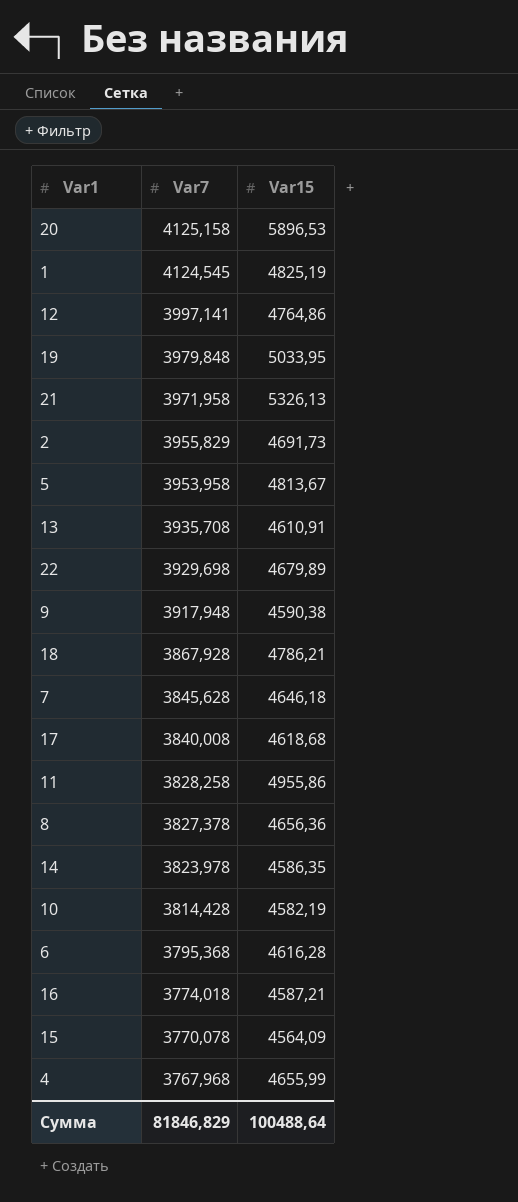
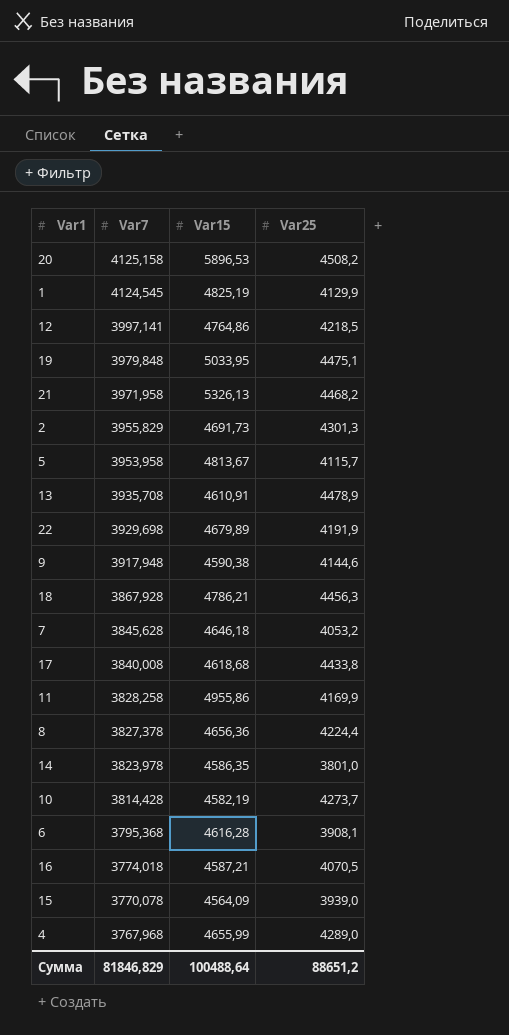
column Var25 | position: none -> 4

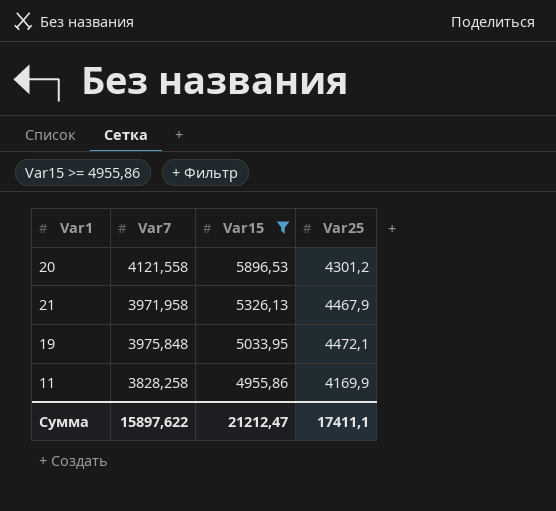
filter: none -> Var15 >= 4955,86
row order: Var7 descending -> Var15 descending
20 | Var7: 4125,158 -> 4121,558
20 | Var25: 4508,2 -> 4301,2
21 | Var25: 4468,2 -> 4467,9
19 | Var7: 3979,848 -> 3975,848
19 | Var25: 4475,1 -> 4472,1
Сумма | Var7: 81846,829 -> 15897,622
Сумма | Var15: 100488,64 -> 21212,47
Сумма | Var25: 88651,2 -> 17411,1

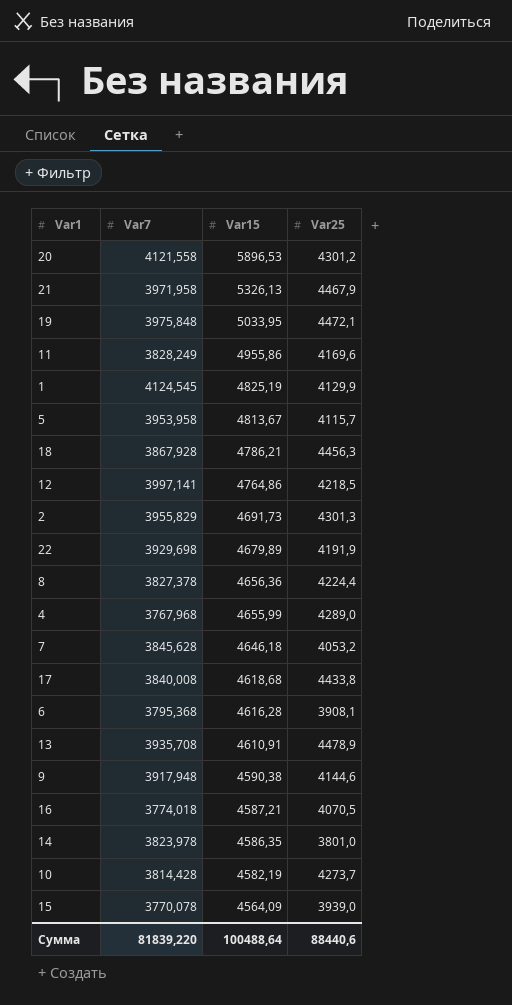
filter: Var15 >= 4955,86 -> none
11 | Var7: 3828,258 -> 3828,249
11 | Var25: 4169,9 -> 4169,6
Сумма | Var7: 15897,622 -> 81839,220
Сумма | Var15: 21212,47 -> 100488,64
Сумма | Var25: 17411,1 -> 88440,6

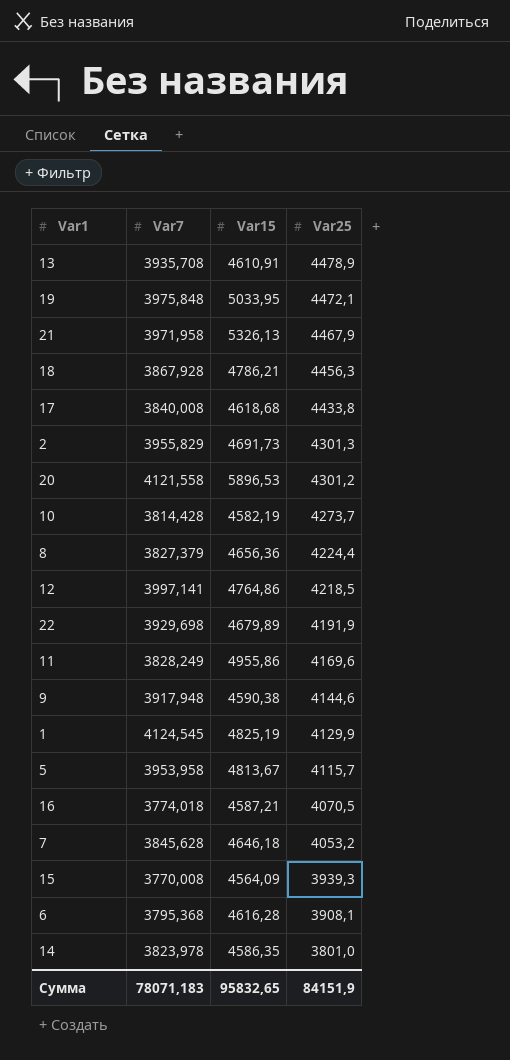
row order: Var15 descending -> Var25 descending
row 4: 3767,968 | 4655,99 | 4289,0 -> none
8 | Var7: 3827,378 -> 3827,379
15 | Var7: 3770,078 -> 3770,008
15 | Var25: 3939,0 -> 3939,3
Сумма | Var7: 81839,220 -> 78071,183
Сумма | Var15: 100488,64 -> 95832,65
Сумма | Var25: 88440,6 -> 84151,9

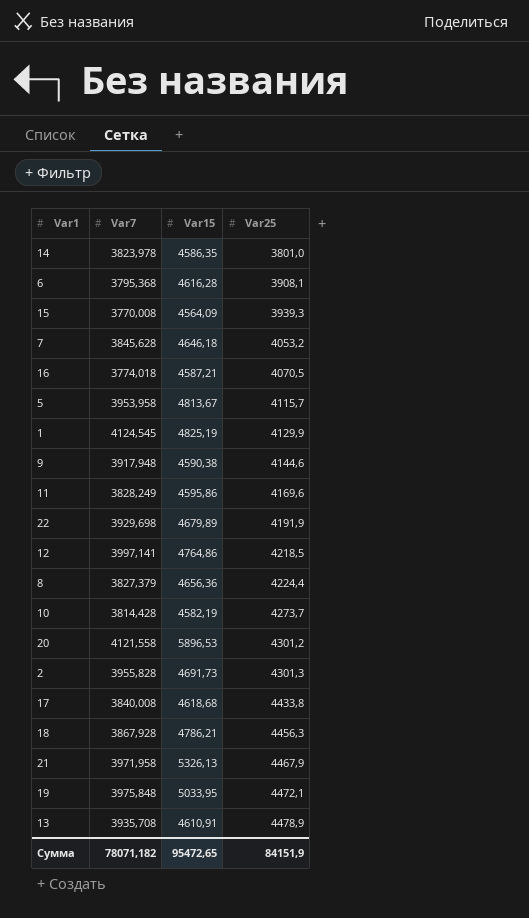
row order: Var25 descending -> Var25 ascending
11 | Var15: 4955,86 -> 4595,86
2 | Var7: 3955,829 -> 3955,828
Сумма | Var7: 78071,183 -> 78071,182
Сумма | Var15: 95832,65 -> 95472,65

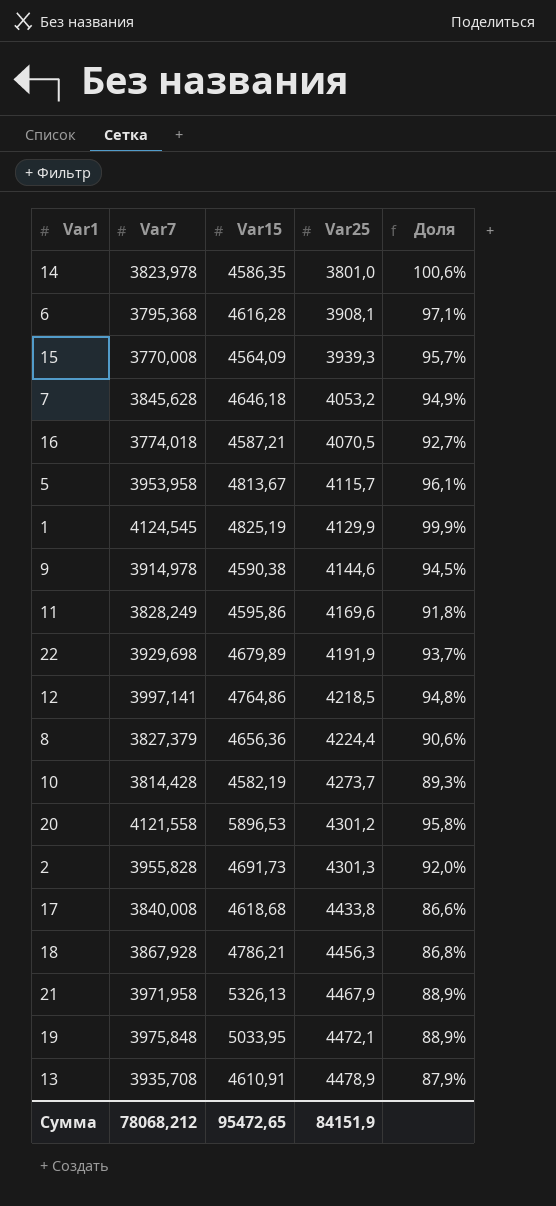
column Доля | formula: none -> [Var7] / [Var25]
9 | Var7: 3917,948 -> 3914,978
Сумма | Var7: 78071,182 -> 78068,212

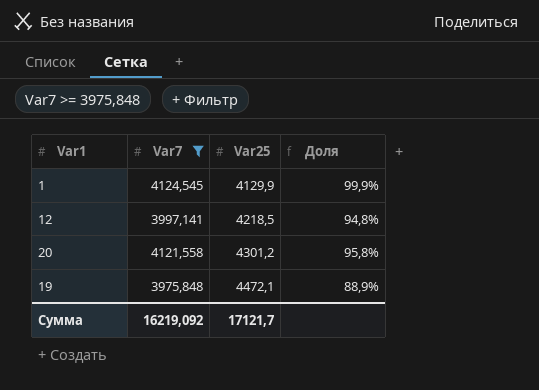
filter: none -> Var7 >= 3975,848
column Var15 | position: 3 -> none
Сумма | Var7: 78068,212 -> 16219,092
Сумма | Var25: 84151,9 -> 17121,7

